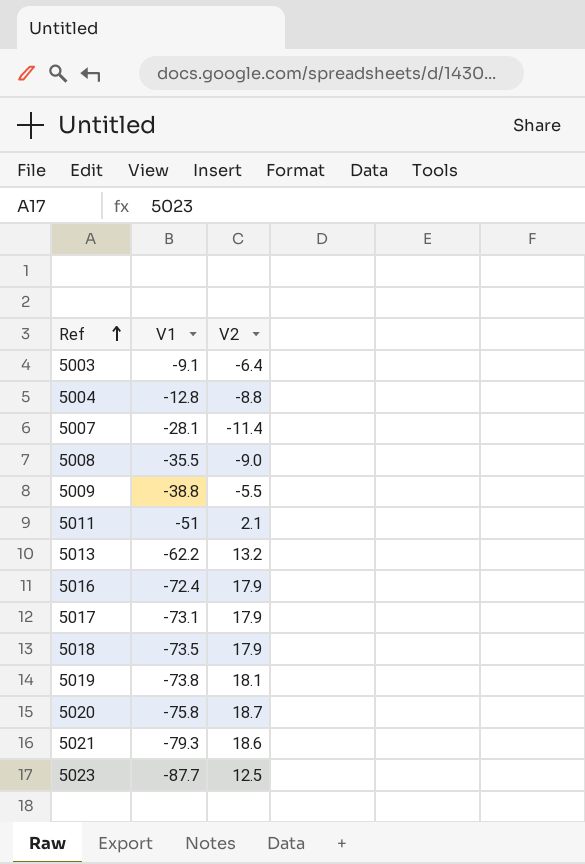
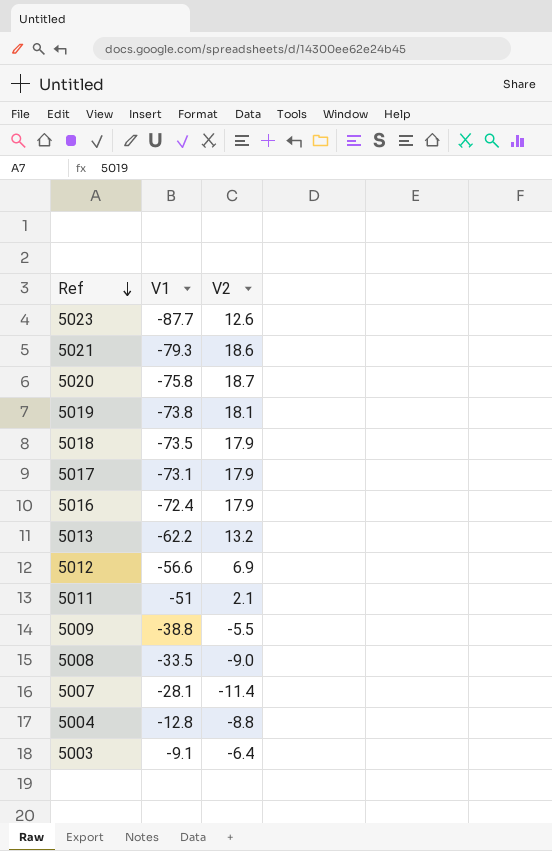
row order: Ref ascending -> Ref descending
5023 | V2: 12.5 -> 12.6
row 5012: none -> -56.6 | 6.9
5008 | V1: -35.5 -> -33.5

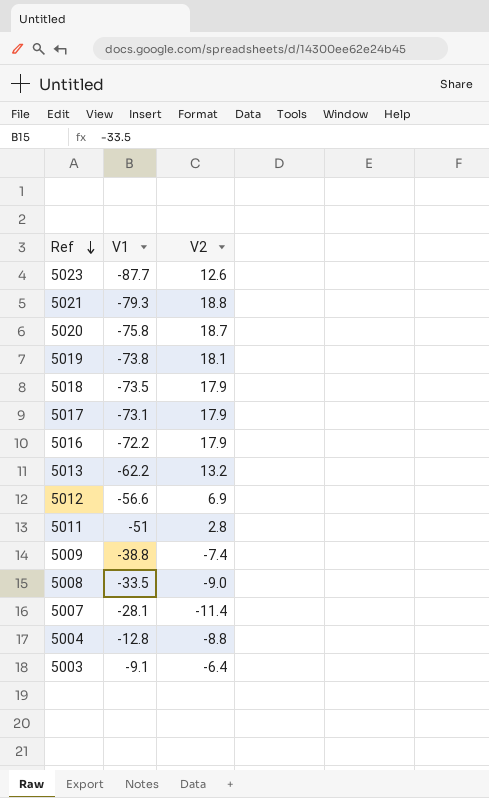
5021 | V2: 18.6 -> 18.8
5016 | V1: -72.4 -> -72.2
5011 | V2: 2.1 -> 2.8
5009 | V2: -5.5 -> -7.4

